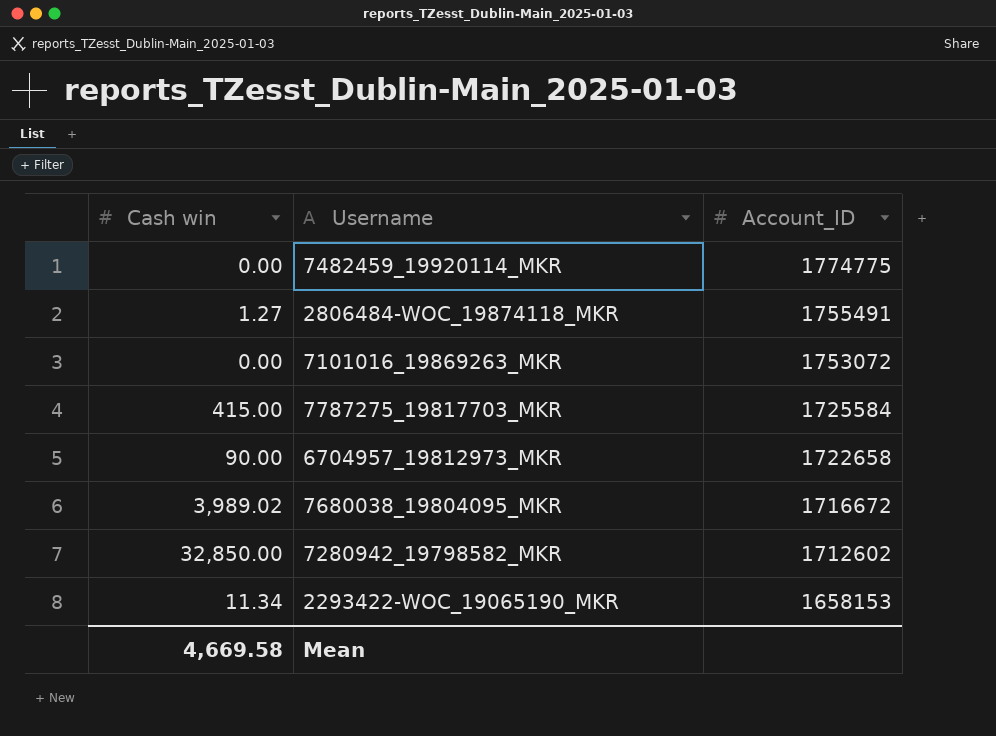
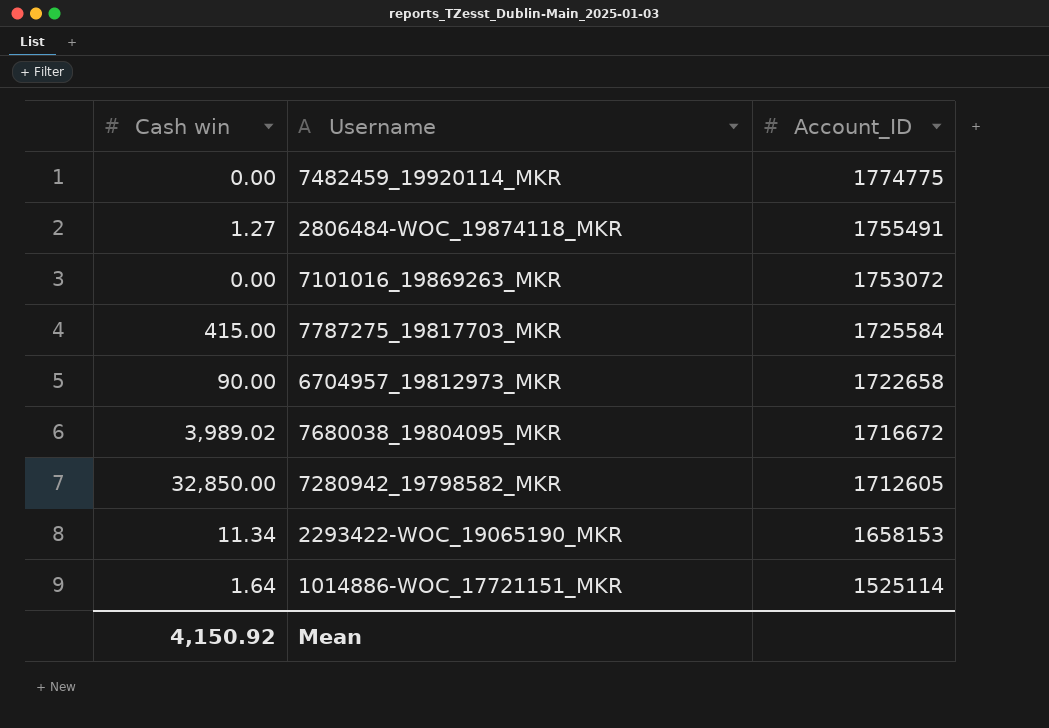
7280942_19798582_MKR | Account_ID: 1712602 -> 1712605
row 1014886-WOC_17721151_MKR: none -> 1.64 | 1525114
Mean | Cash win: 4,669.58 -> 4,150.92

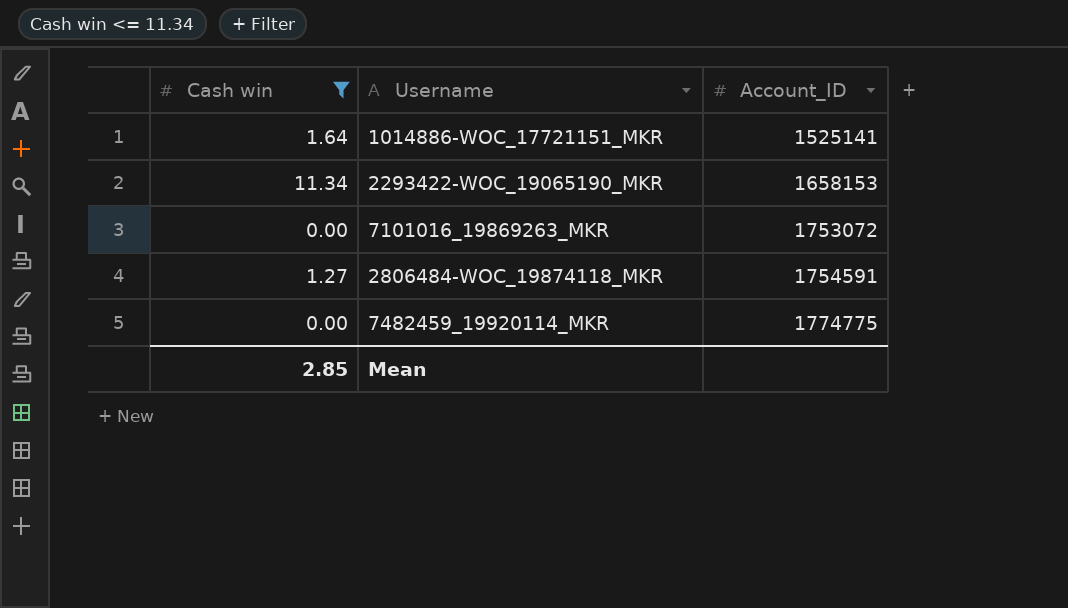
filter: none -> Cash win <= 11.34
row order: Account_ID descending -> Account_ID ascending
1014886-WOC_17721151_MKR | Account_ID: 1525114 -> 1525141
2806484-WOC_19874118_MKR | Account_ID: 1755491 -> 1754591
Mean | Cash win: 4,150.92 -> 2.85

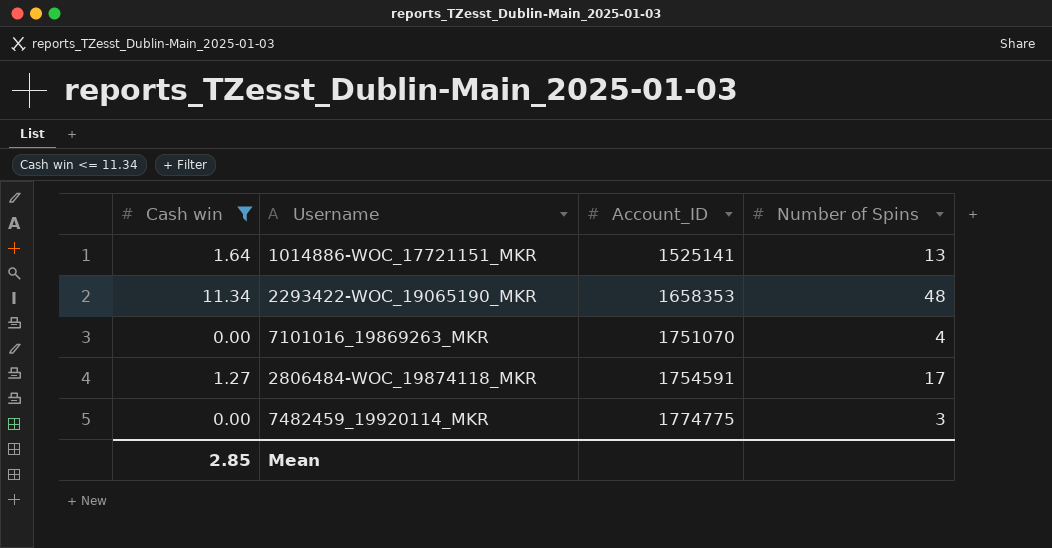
column Number of Spins | position: none -> 4
2293422-WOC_19065190_MKR | Account_ID: 1658153 -> 1658353
7101016_19869263_MKR | Account_ID: 1753072 -> 1751070

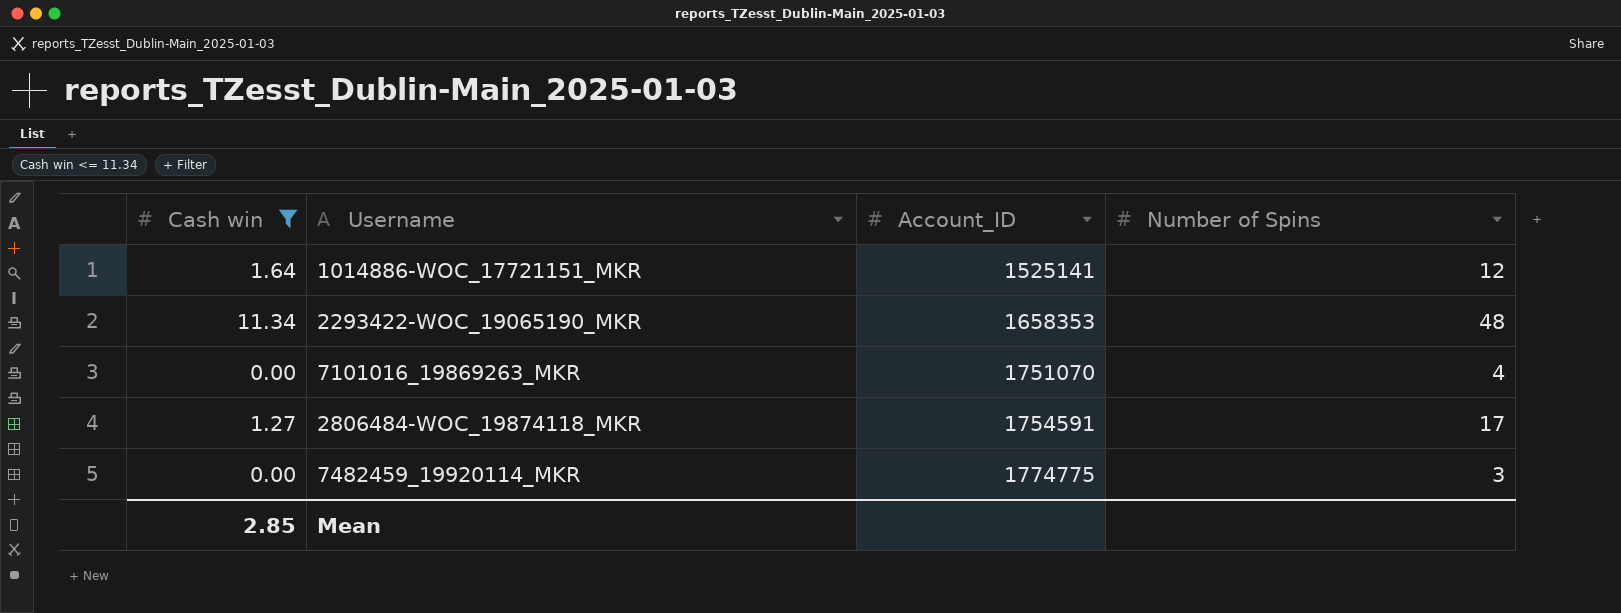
1014886-WOC_17721151_MKR | Number of Spins: 13 -> 12

